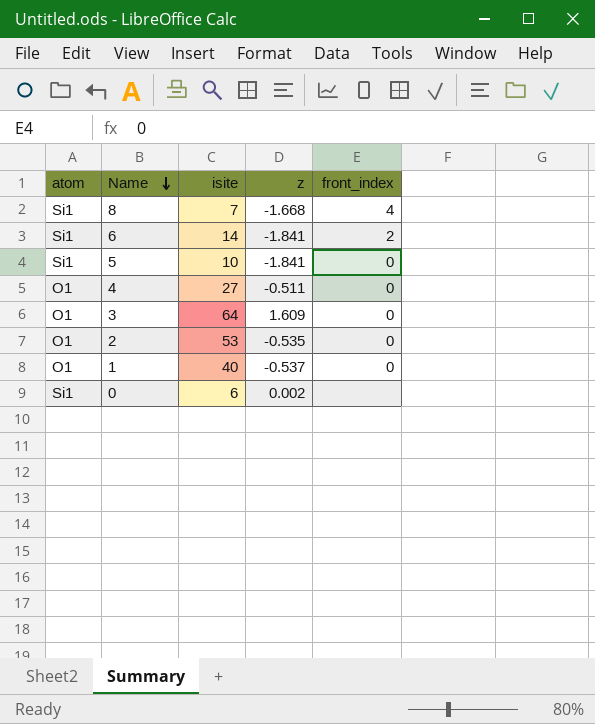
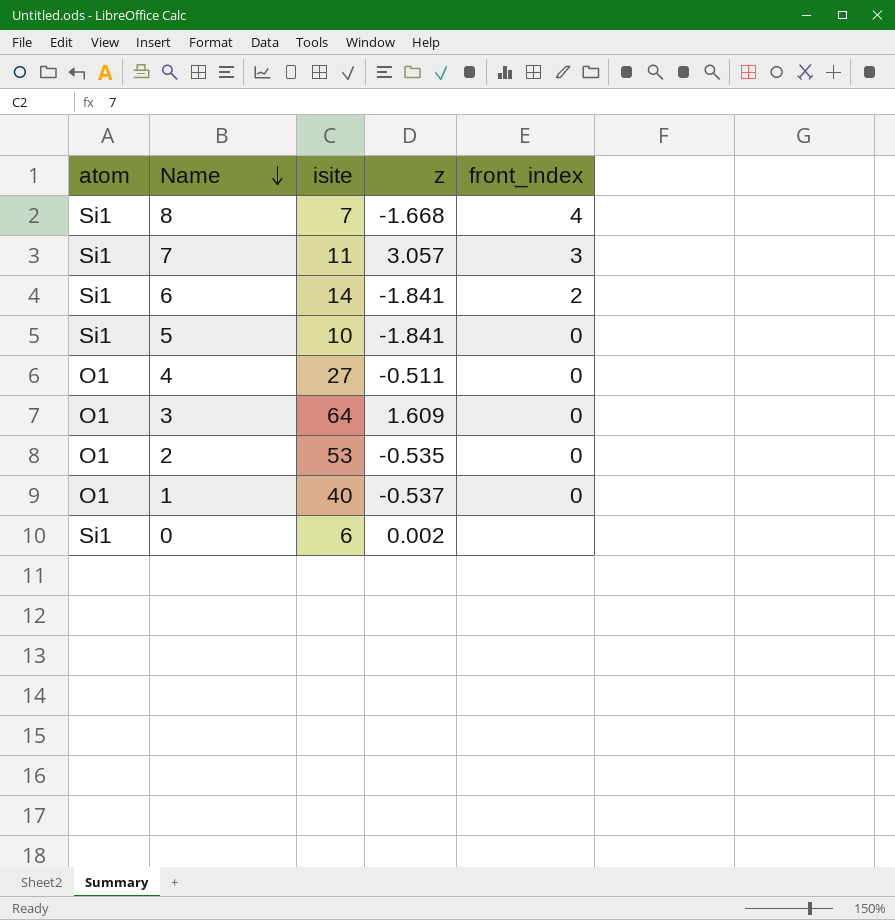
row 7: none -> Si1 | 11 | 3.057 | 3

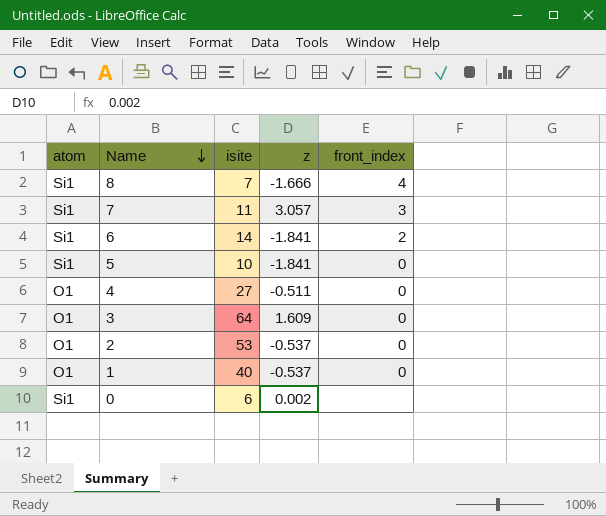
8 | z: -1.668 -> -1.666
2 | z: -0.535 -> -0.537

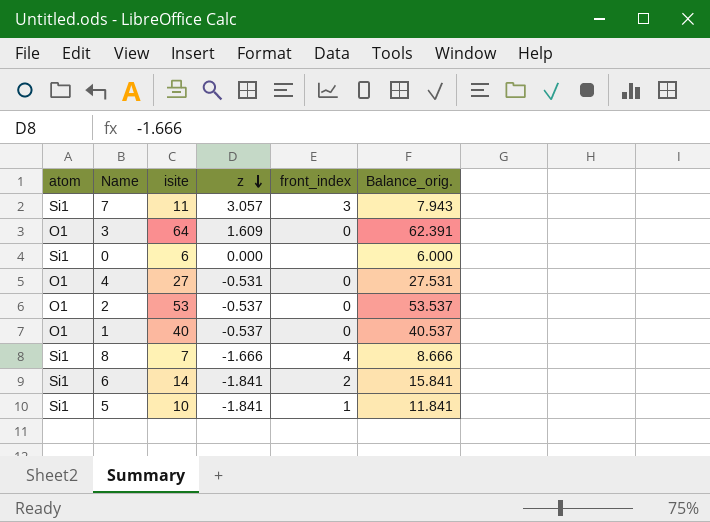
row order: Name descending -> z descending
column Balance_orig. | formula: none -> [isite] - [z]
0 | z: 0.002 -> 0.000
4 | z: -0.511 -> -0.531
5 | front_index: 0 -> 1

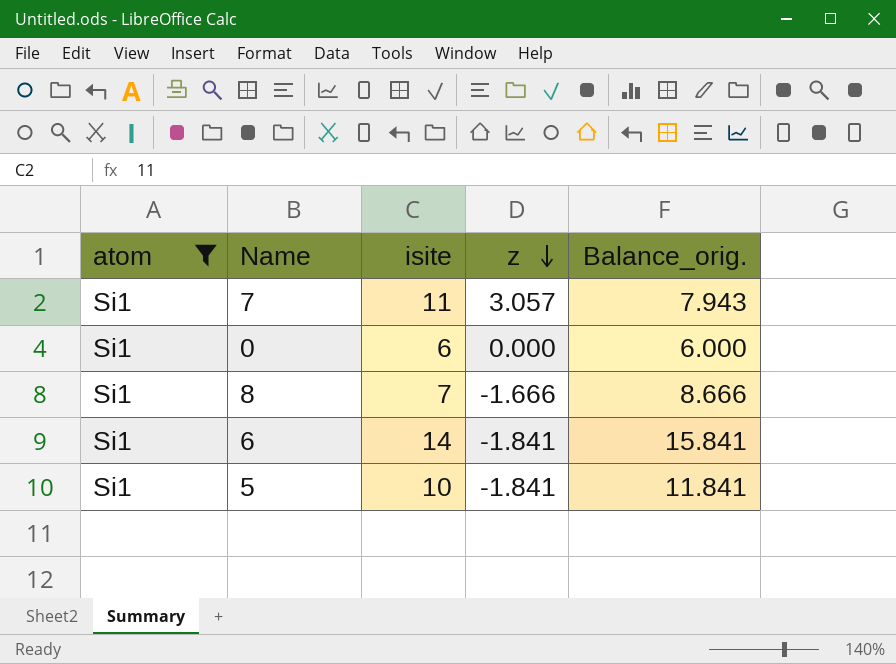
filter: none -> atom = Si1
column front_index | position: 5 -> none

